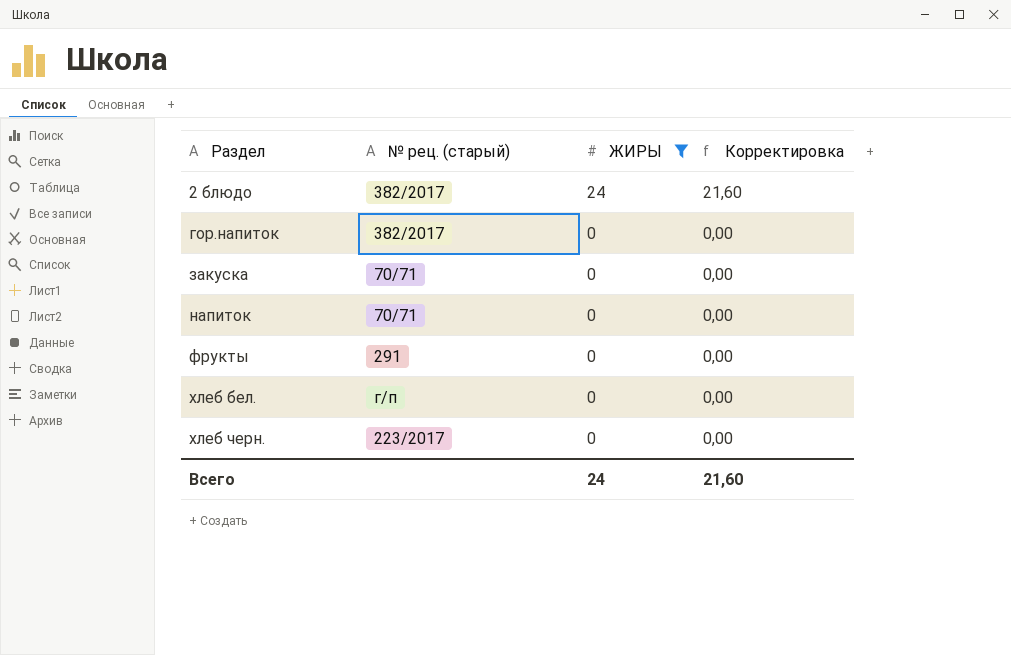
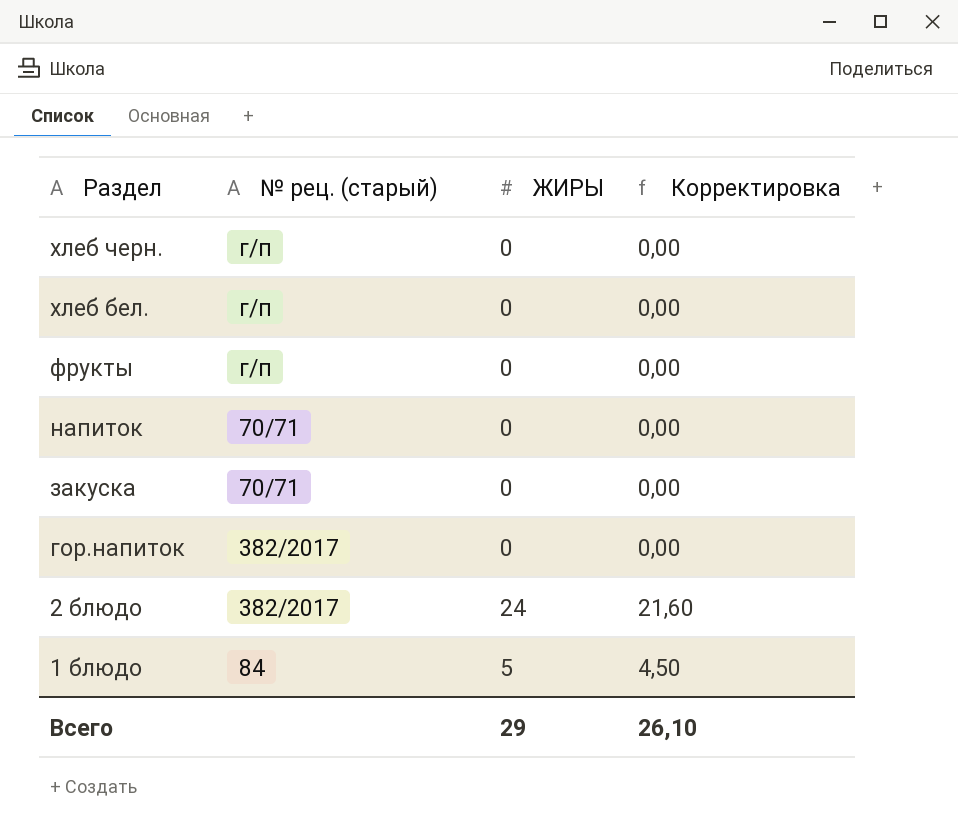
filter: ЖИРЫ != 5 -> none
row order: Раздел ascending -> Раздел descending
хлеб черн. | № рец. (старый): 223/2017 -> г/п
фрукты | № рец. (старый): 291 -> г/п
Всего | ЖИРЫ: 24 -> 29
Всего | Корректировка: 21,60 -> 26,10

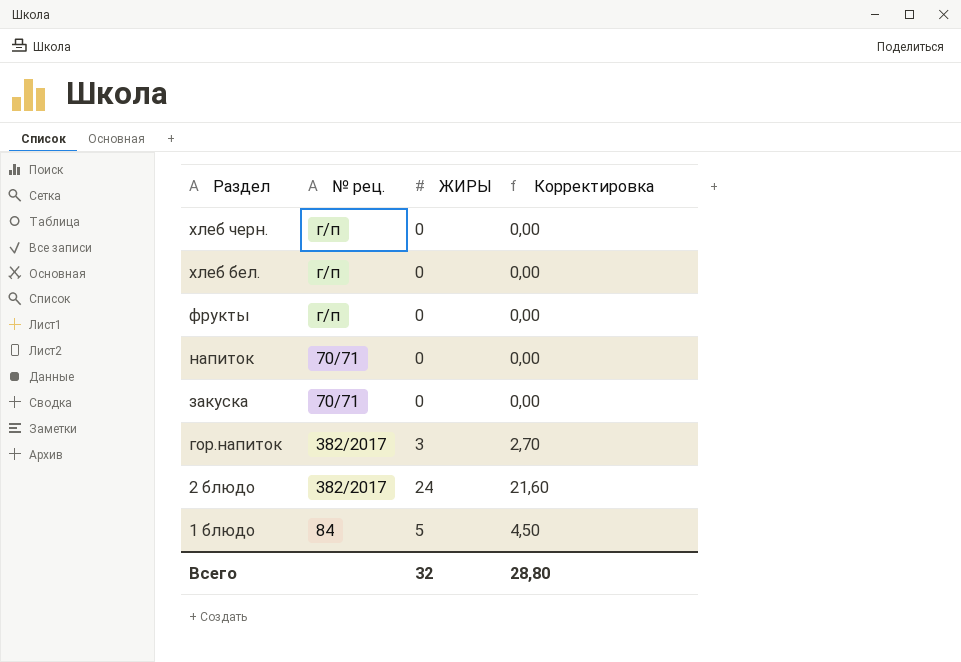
column name: № рец. (старый) -> № рец.
гор.напиток | ЖИРЫ: 0 -> 3
гор.напиток | Корректировка: 0,00 -> 2,70
Всего | ЖИРЫ: 29 -> 32
Всего | Корректировка: 26,10 -> 28,80

